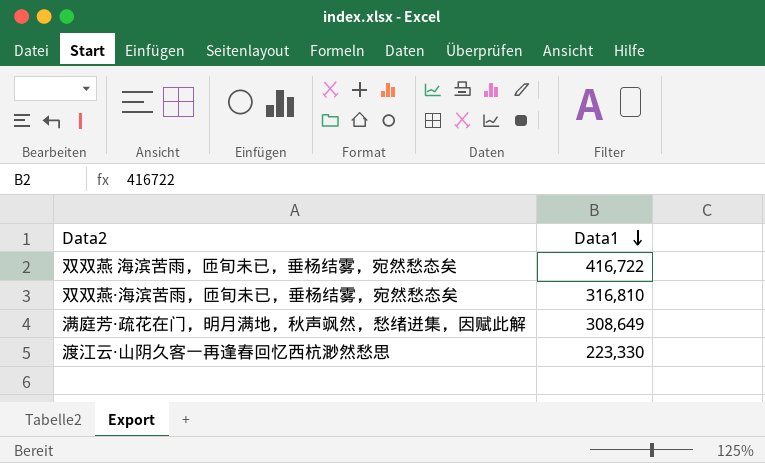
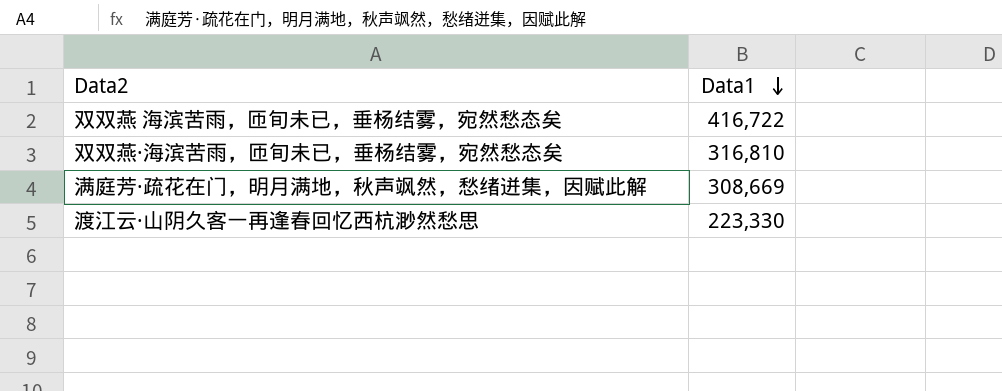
满庭芳·疏花在门，明月满地，秋声飒然，愁绪迸集，因赋此解 | Data1: 308,649 -> 308,669

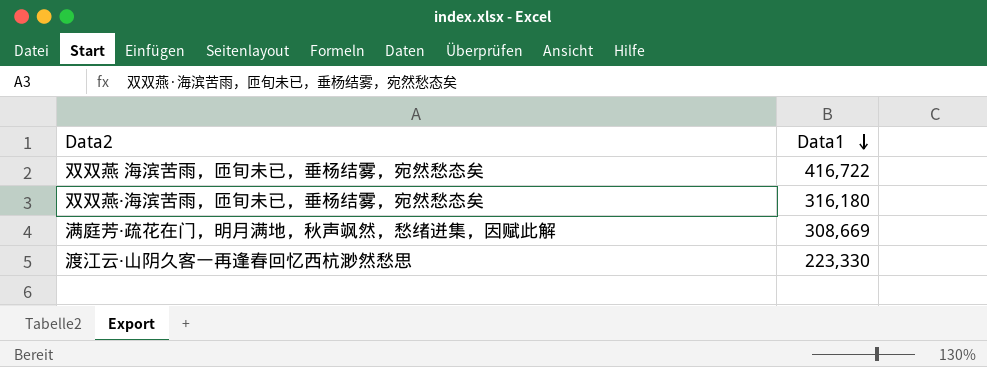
双双燕·海滨苦雨，匝旬未已，垂杨结雾，宛然愁态矣 | Data1: 316,810 -> 316,180

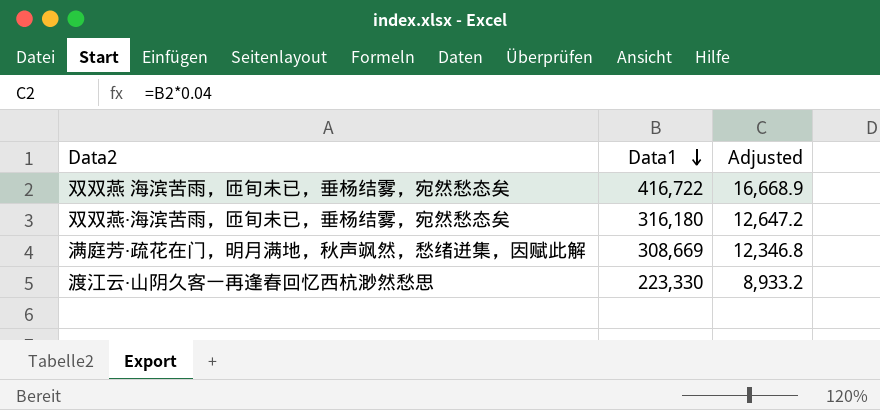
column Adjusted | formula: none -> [Data1] * 0.04

